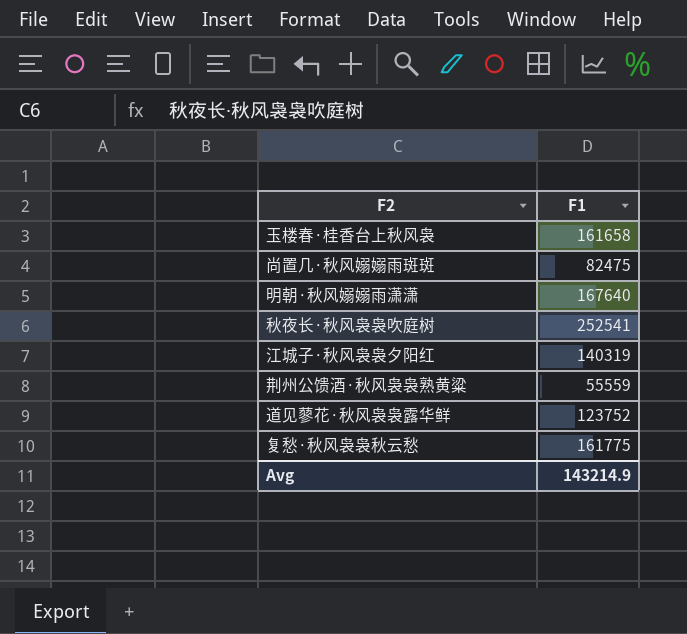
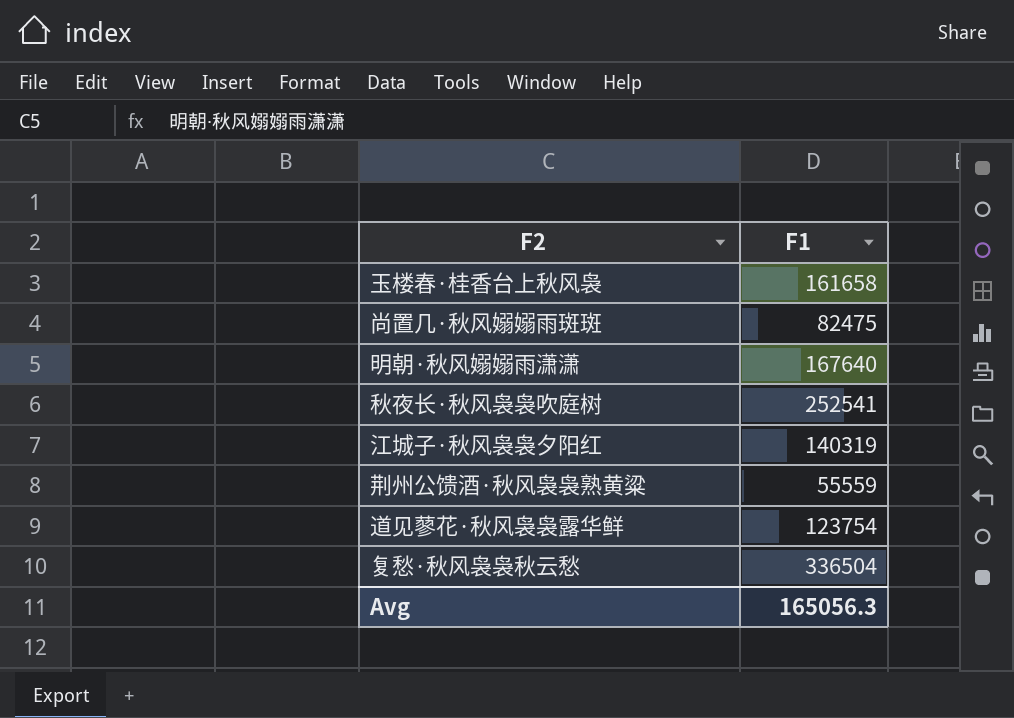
道见蓼花·秋风袅袅露华鲜 | F1: 123752 -> 123754
复愁·秋风袅袅秋云愁 | F1: 161775 -> 336504
Avg | F1: 143214.9 -> 165056.3

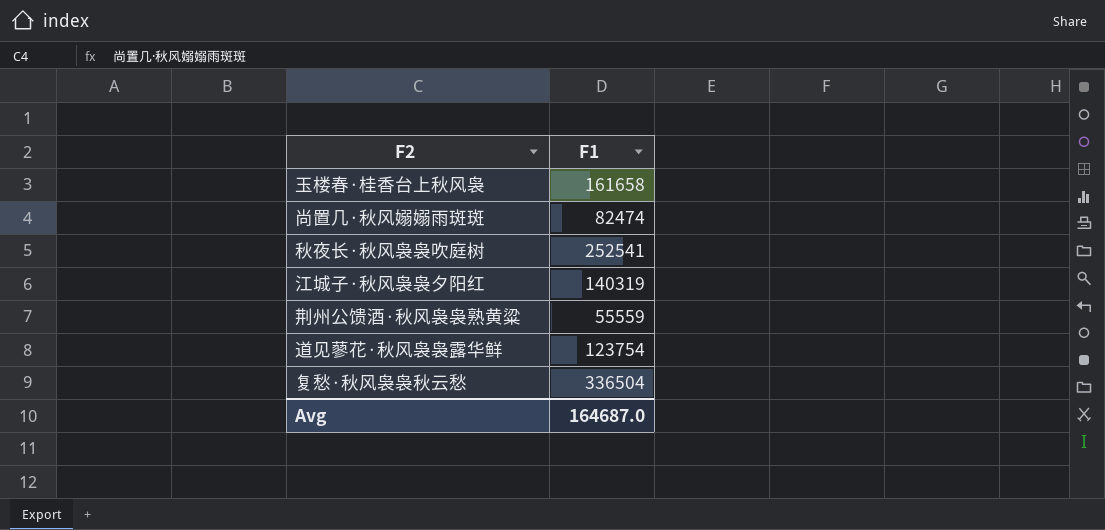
row 明朝·秋风嫋嫋雨潇潇: 167640 -> none
尚置几·秋风嫋嫋雨斑斑 | F1: 82475 -> 82474
Avg | F1: 165056.3 -> 164687.0

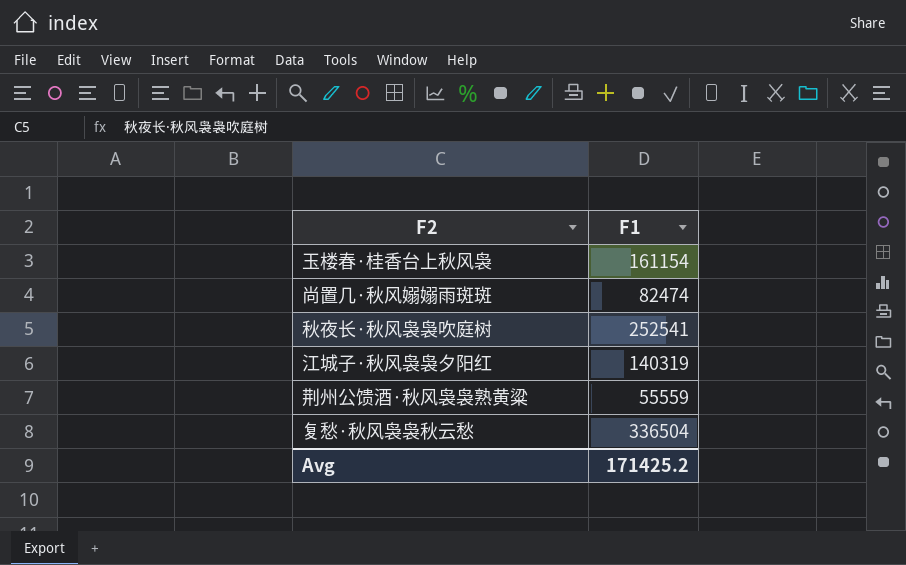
row 道见蓼花·秋风袅袅露华鲜: 123754 -> none
玉楼春·桂香台上秋风袅 | F1: 161658 -> 161154
Avg | F1: 164687.0 -> 171425.2

